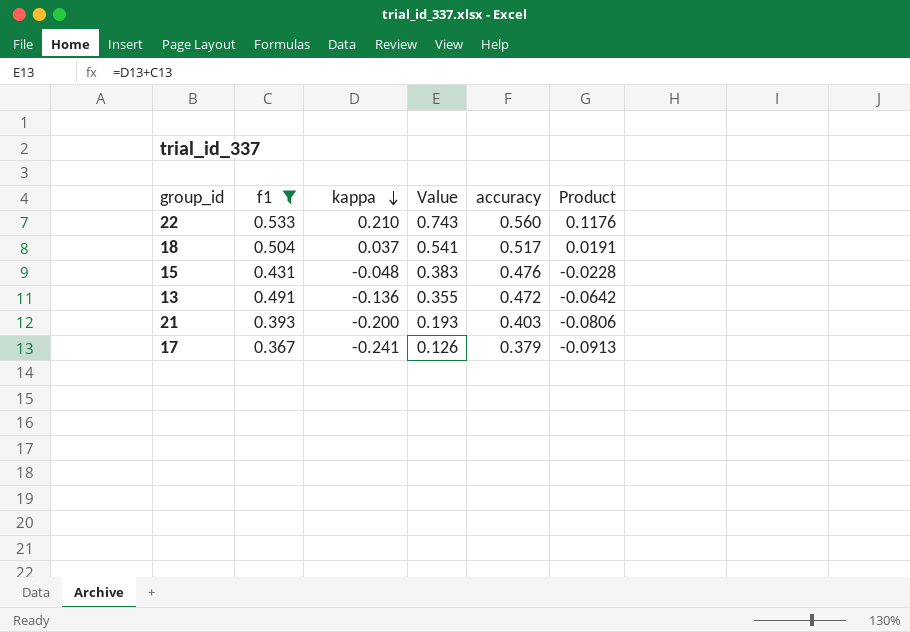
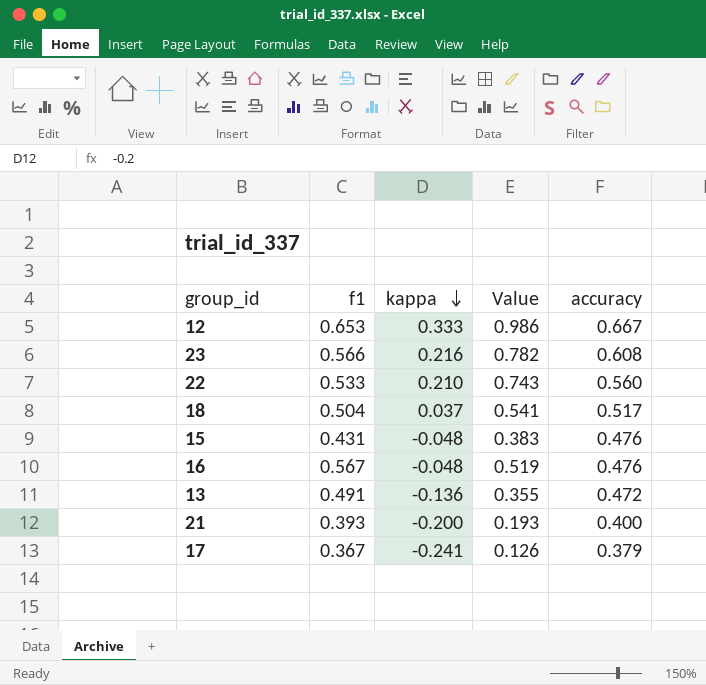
filter: f1 <= 0.533 -> none
column Product | formula: [kappa] * [accuracy] -> none
21 | accuracy: 0.403 -> 0.400

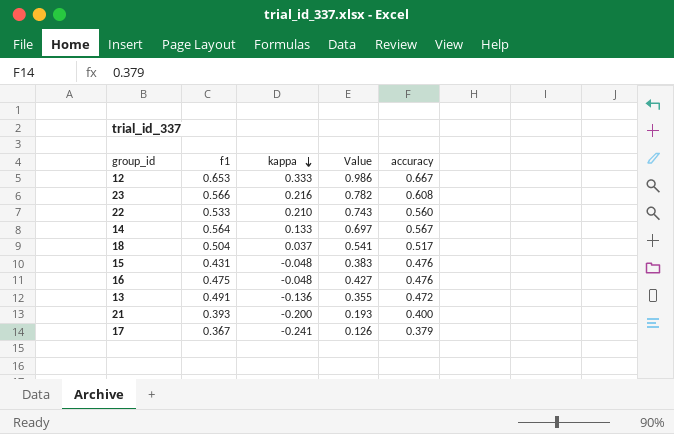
row 14: none -> 0.564 | 0.133 | 0.697 | 0.567
16 | f1: 0.567 -> 0.475
16 | Value: 0.519 -> 0.427

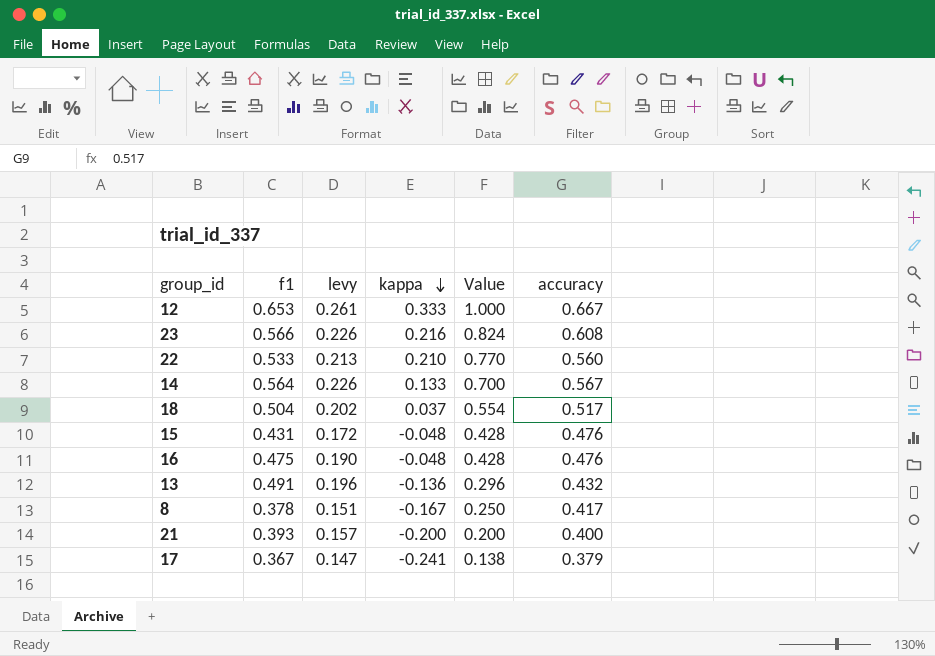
column levy | formula: none -> [f1] * 0.4
column Value | formula: [f1] + [kappa] -> [kappa] + [accuracy]
13 | accuracy: 0.472 -> 0.432
row 8: none -> 0.378 | 0.151 | -0.167 | 0.250 | 0.417

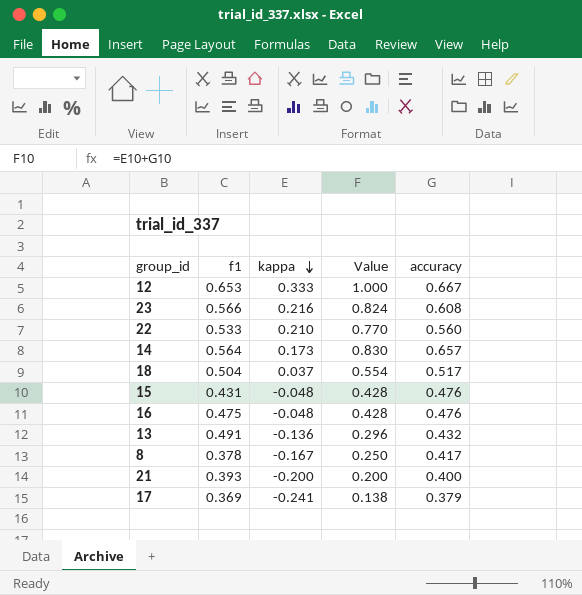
column levy | formula: [f1] * 0.4 -> none
14 | kappa: 0.133 -> 0.173
14 | Value: 0.700 -> 0.830
14 | accuracy: 0.567 -> 0.657
17 | f1: 0.367 -> 0.369

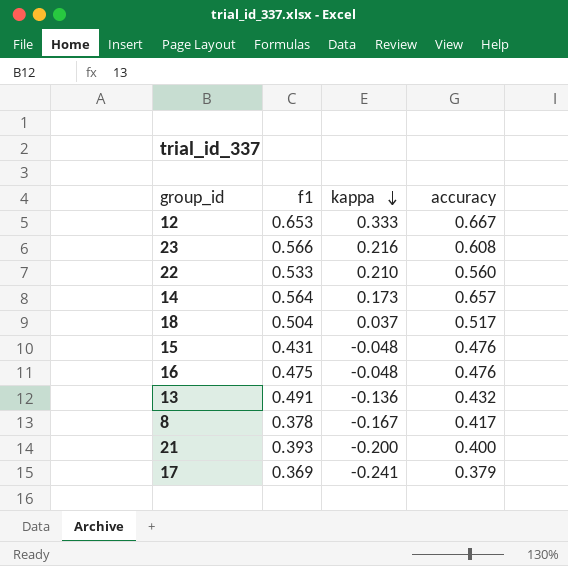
column Value | formula: [kappa] + [accuracy] -> none

